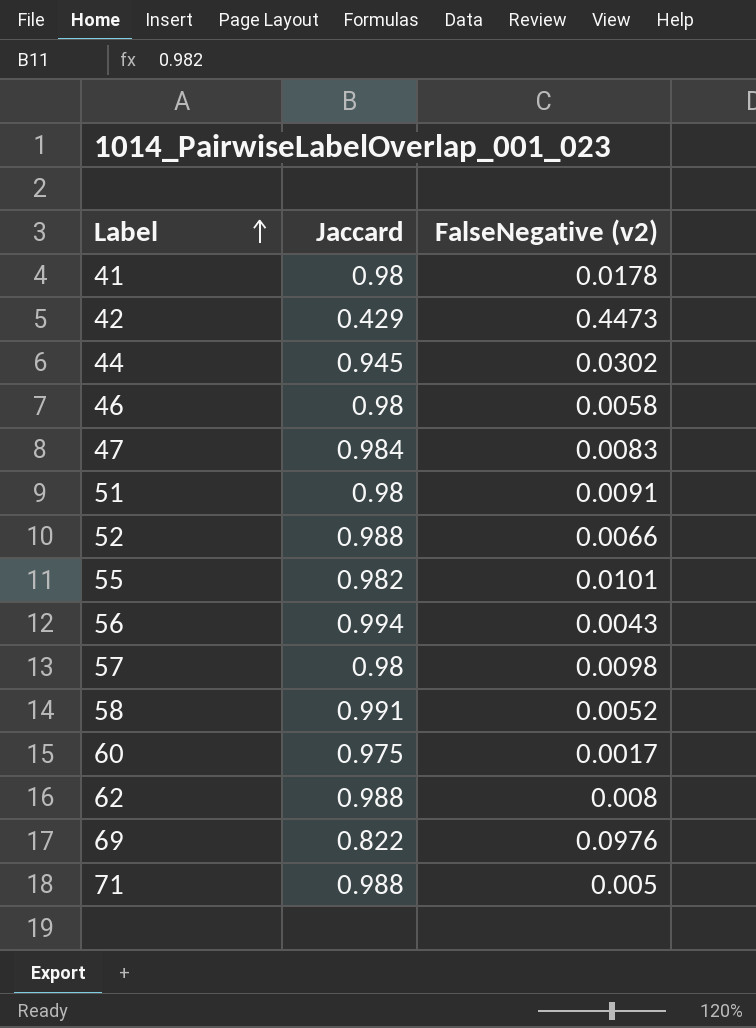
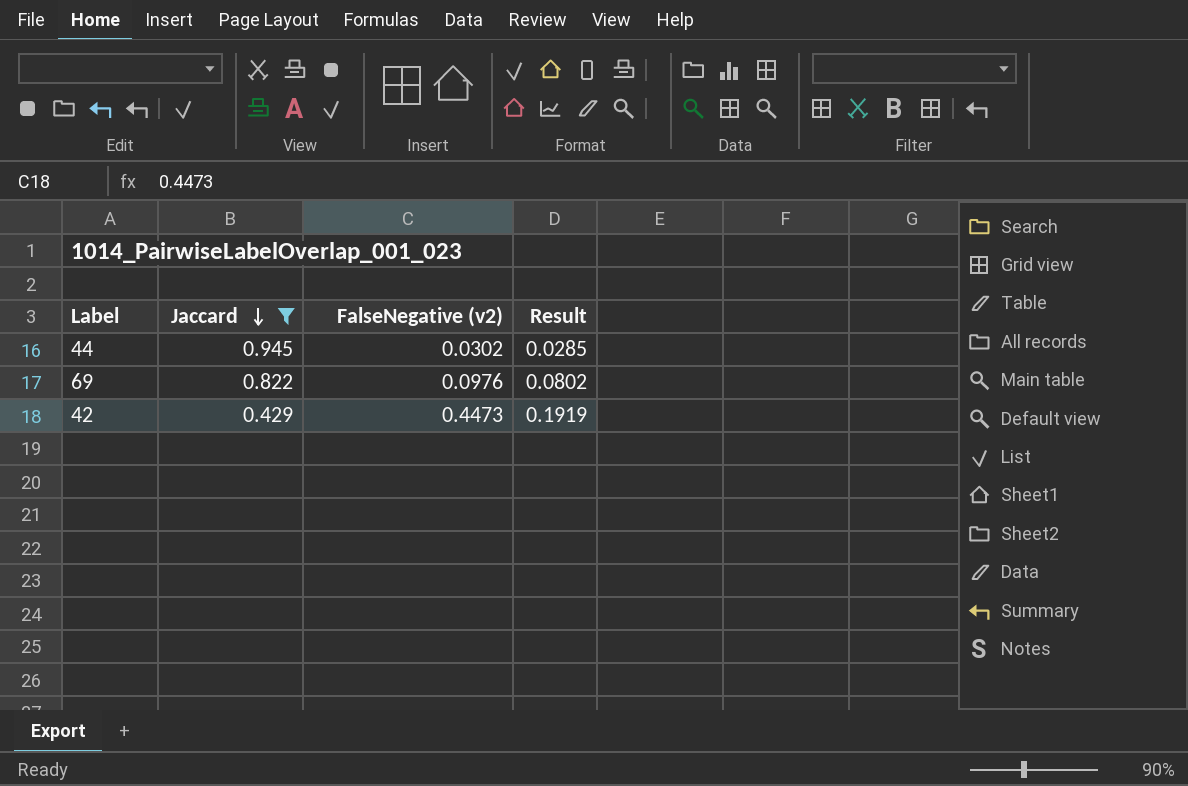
filter: none -> Jaccard <= 0.945
row order: Label ascending -> Jaccard descending
column Result | formula: none -> [Jaccard] * [FalseNegative (v2)]

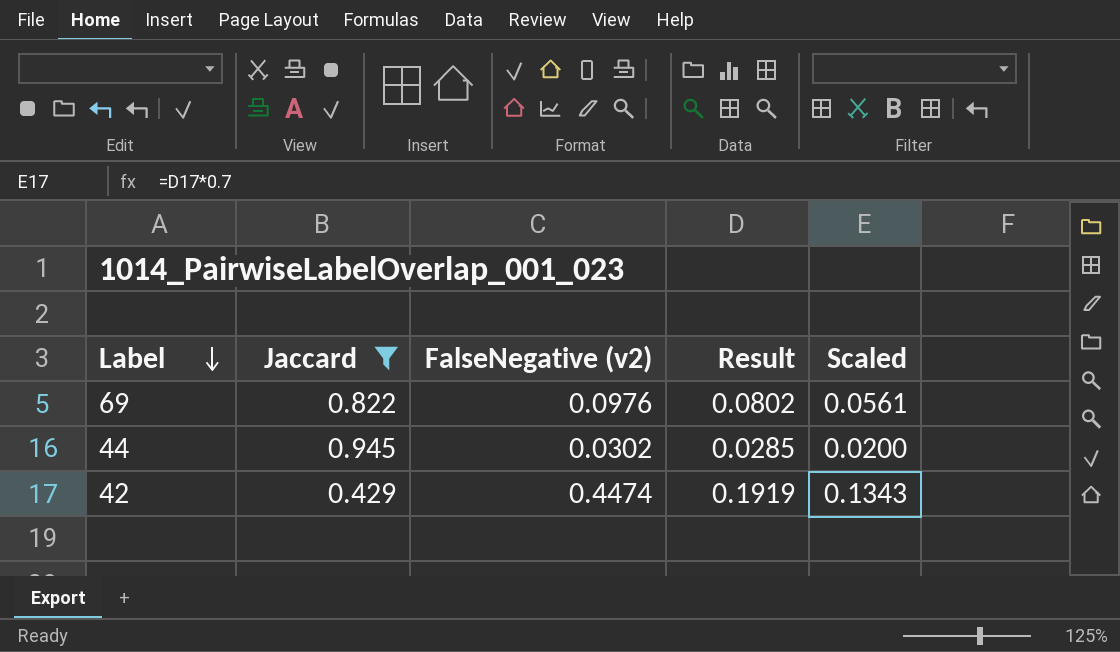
row order: Jaccard descending -> Label descending
column Scaled | formula: none -> [Result] * 0.7
42 | FalseNegative (v2): 0.4473 -> 0.4474

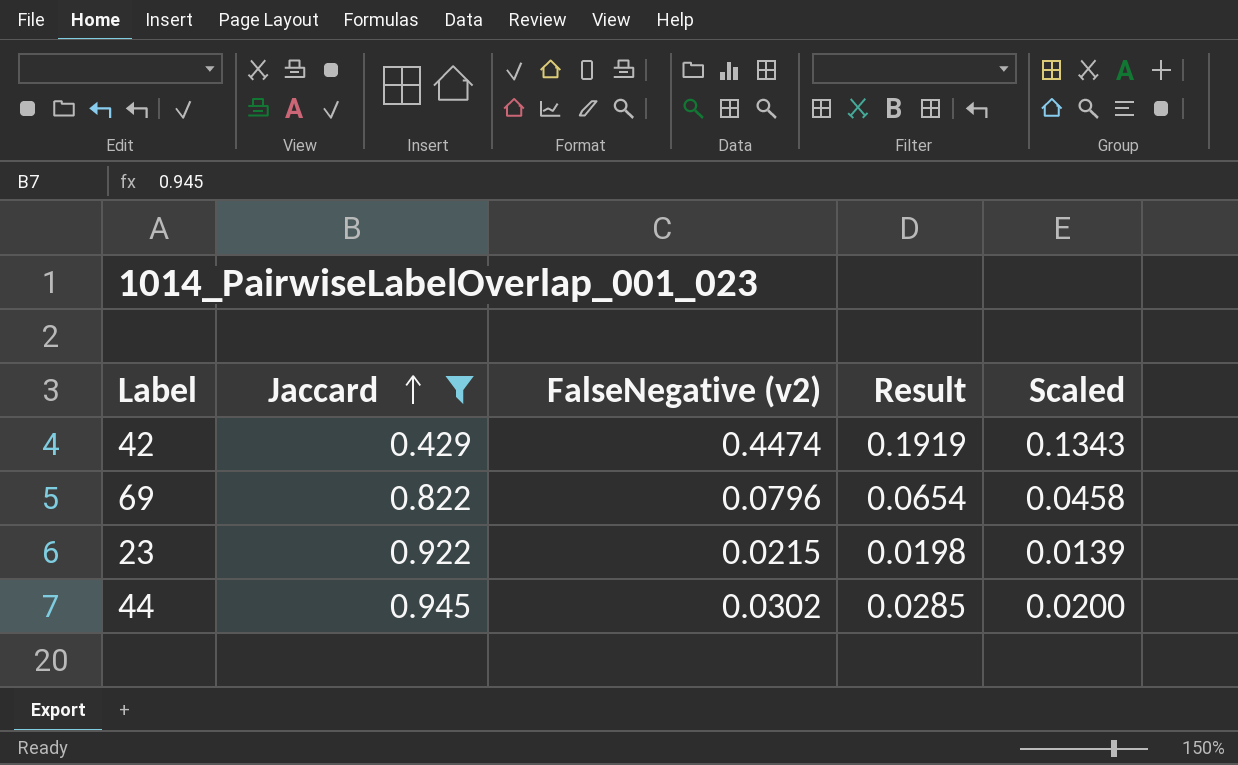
row order: Label descending -> Jaccard ascending
69 | FalseNegative (v2): 0.0976 -> 0.0796
69 | Result: 0.0802 -> 0.0654
69 | Scaled: 0.0561 -> 0.0458
row 23: none -> 0.922 | 0.0215 | 0.0198 | 0.0139

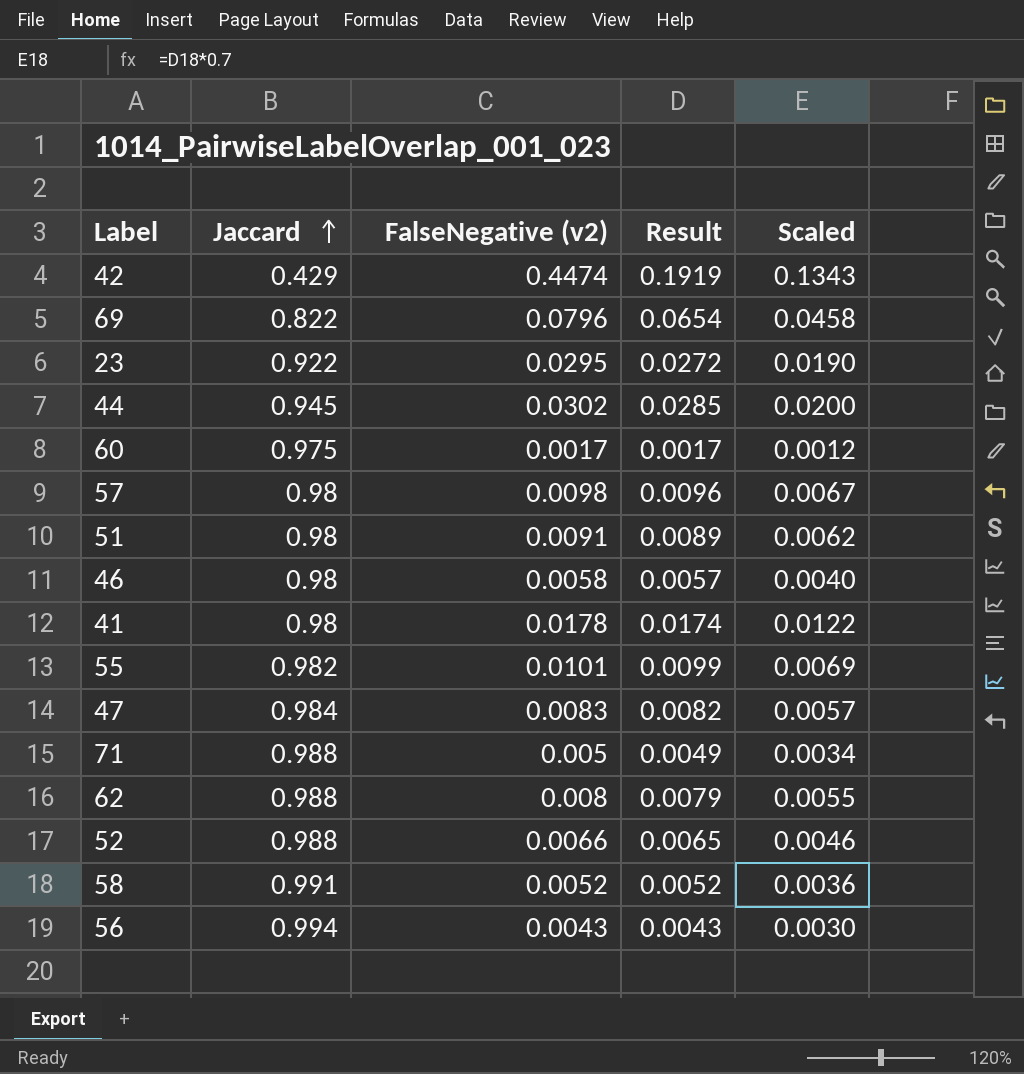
filter: Jaccard <= 0.945 -> none
23 | FalseNegative (v2): 0.0215 -> 0.0295
23 | Result: 0.0198 -> 0.0272
23 | Scaled: 0.0139 -> 0.0190

